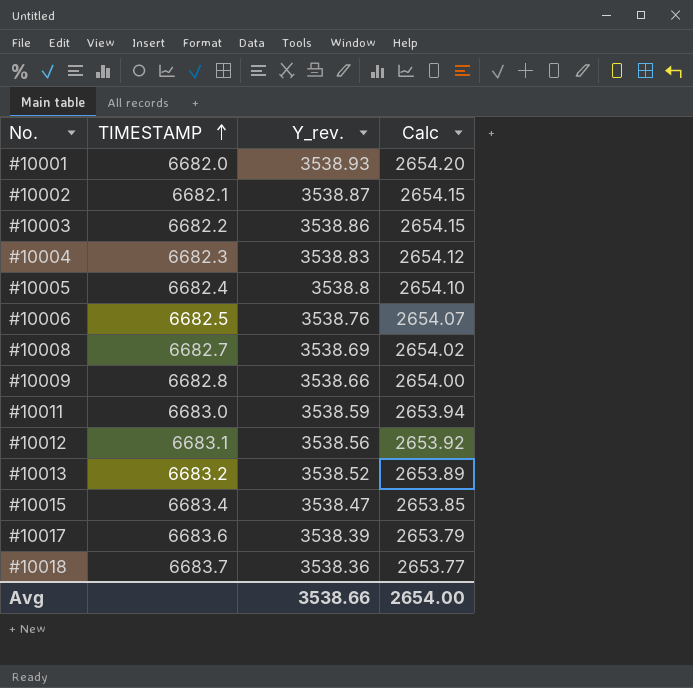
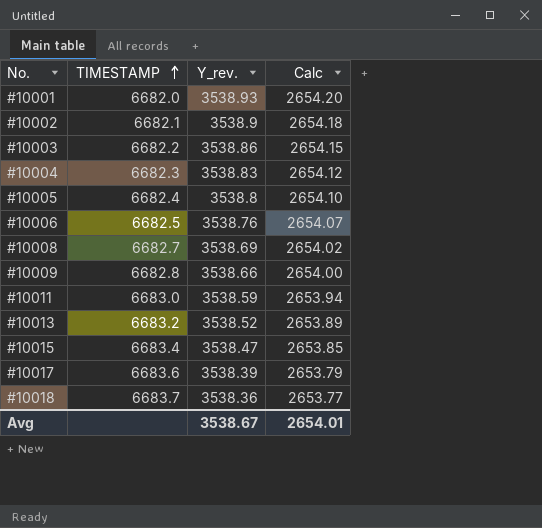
row #10012: 6683.1 | 3538.56 | 2653.92 -> none
#10002 | Y_rev.: 3538.87 -> 3538.9
#10002 | Calc: 2654.15 -> 2654.18
Avg | Y_rev.: 3538.66 -> 3538.67
Avg | Calc: 2654.00 -> 2654.01

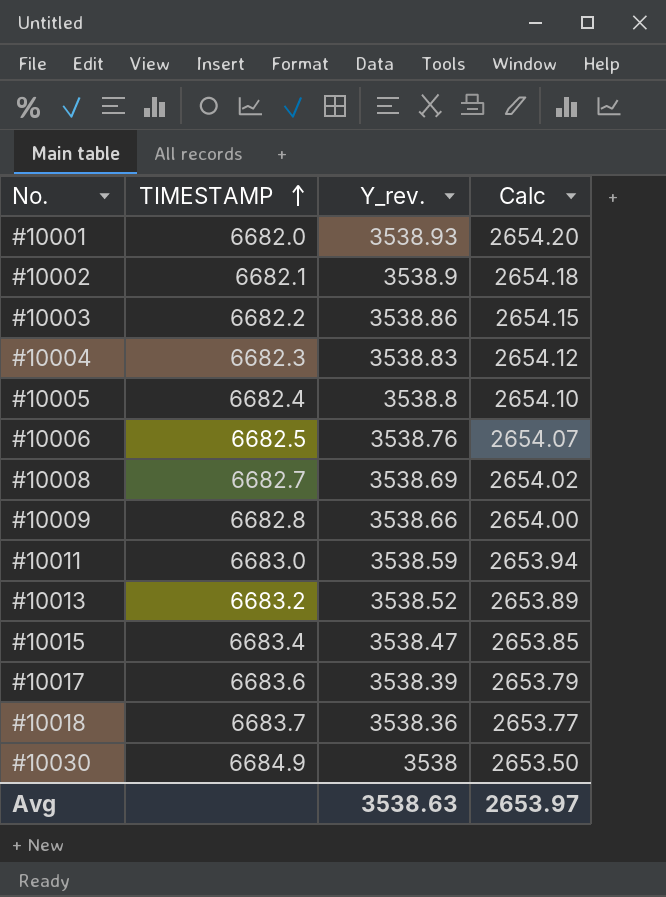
row #10030: none -> 6684.9 | 3538 | 2653.50
Avg | Y_rev.: 3538.67 -> 3538.63
Avg | Calc: 2654.01 -> 2653.97

